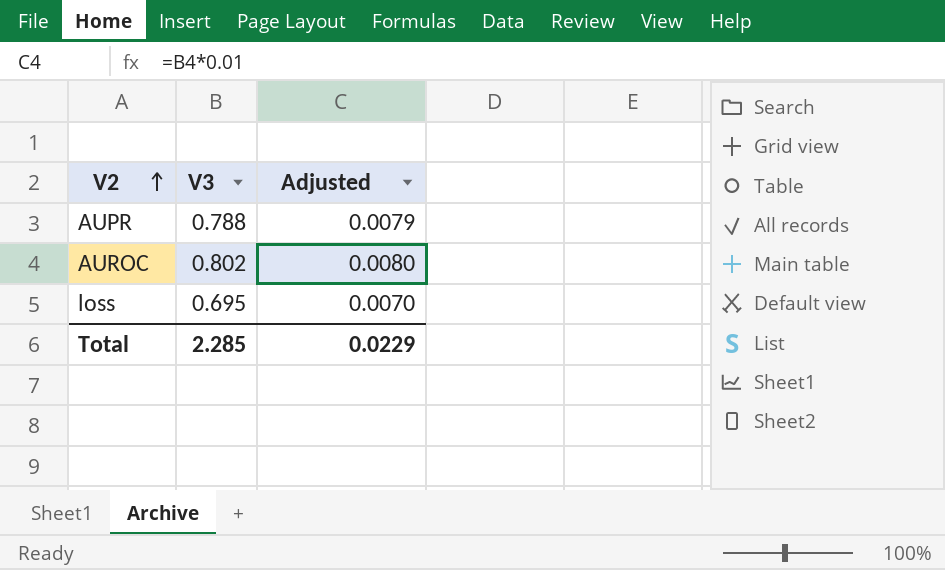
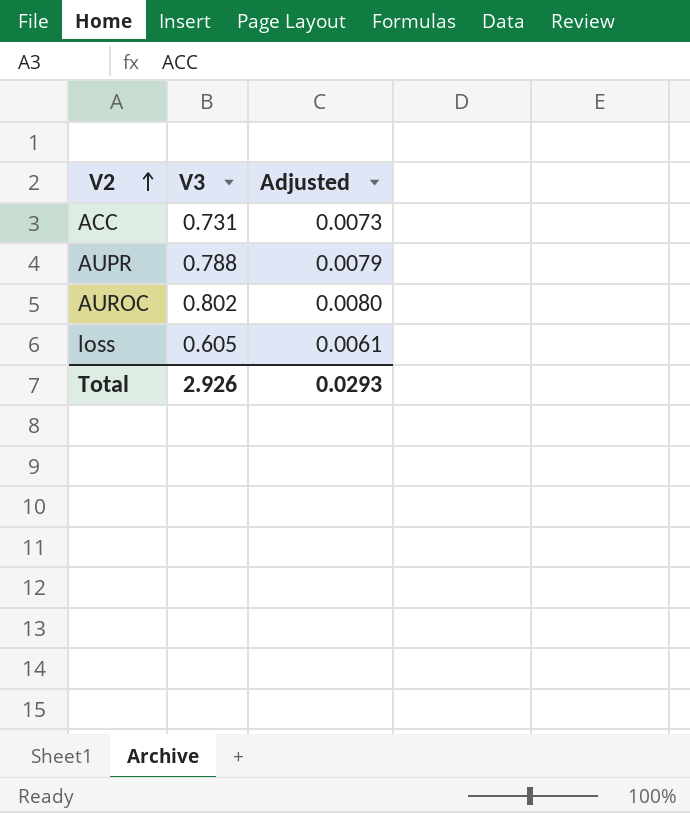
row ACC: none -> 0.731 | 0.0073
loss | V3: 0.695 -> 0.605
loss | Adjusted: 0.0070 -> 0.0061
Total | V3: 2.285 -> 2.926
Total | Adjusted: 0.0229 -> 0.0293

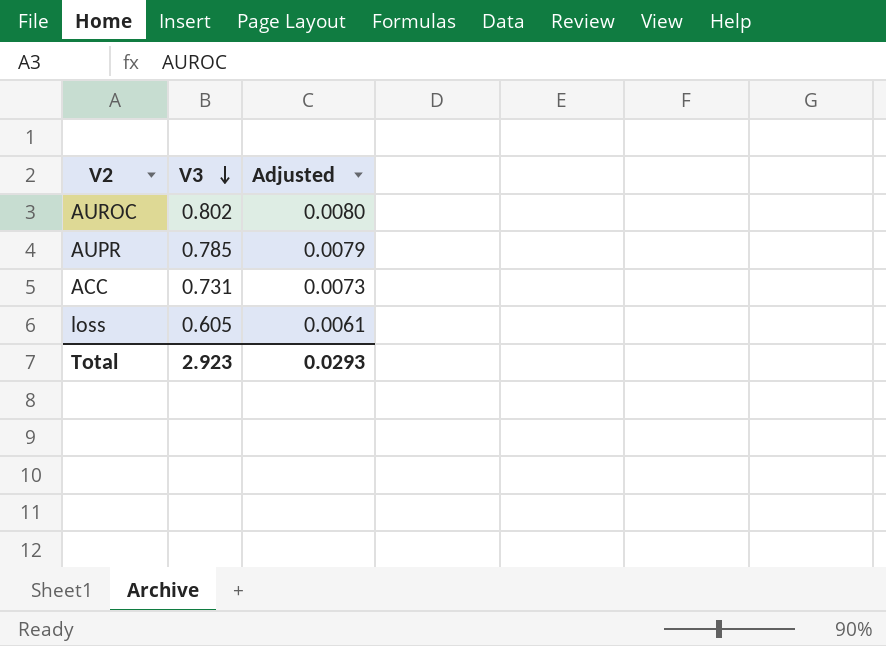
row order: V2 ascending -> V3 descending
AUPR | V3: 0.788 -> 0.785
Total | V3: 2.926 -> 2.923

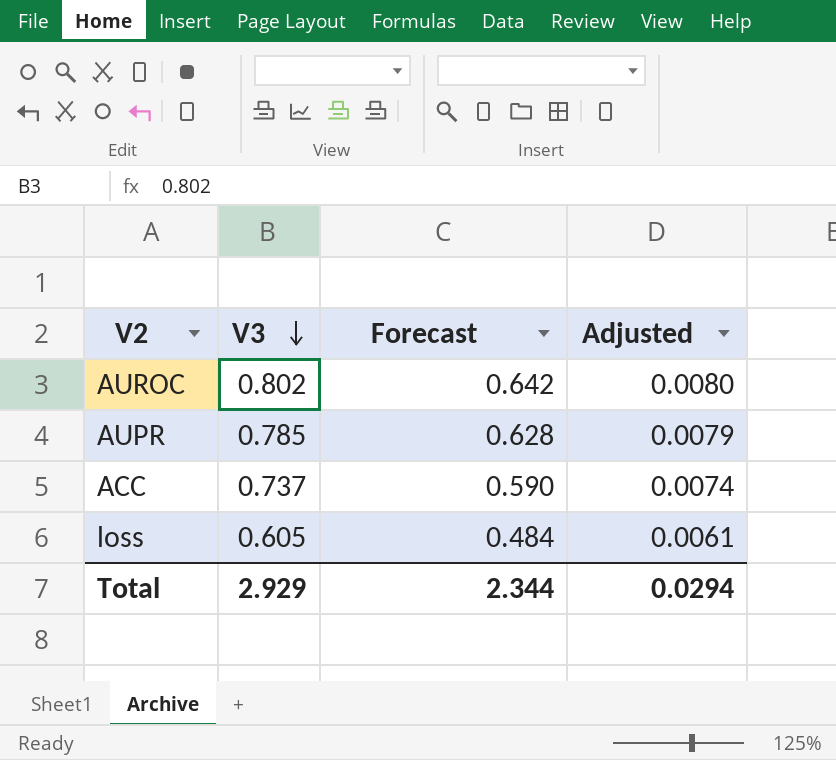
column Forecast | formula: none -> [V3] * 0.8
ACC | V3: 0.731 -> 0.737
ACC | Adjusted: 0.0073 -> 0.0074
Total | V3: 2.923 -> 2.929
Total | Adjusted: 0.0293 -> 0.0294

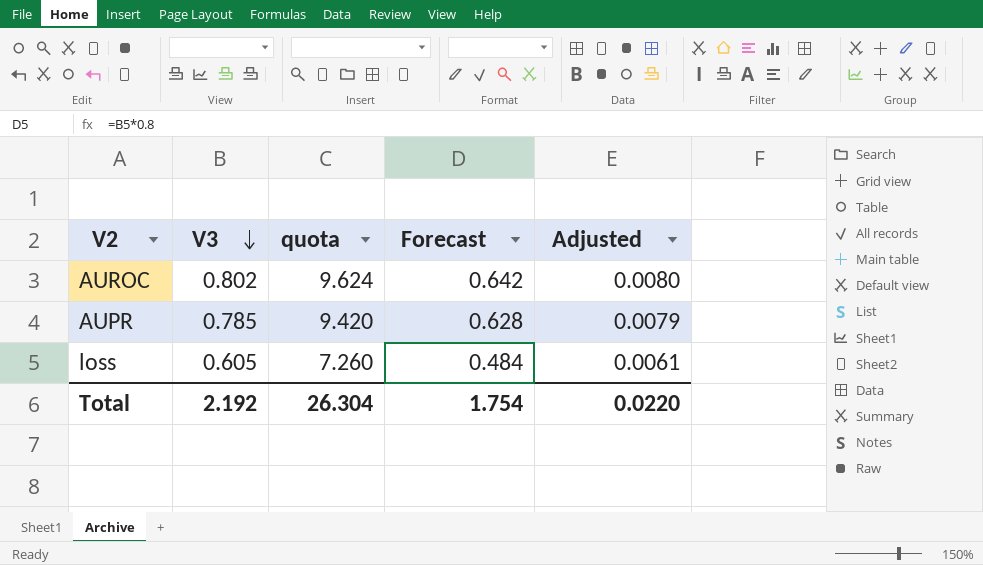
column quota | formula: none -> [V3] * 12
row ACC: 0.737 | 0.590 | 0.0074 -> none
Total | V3: 2.929 -> 2.192
Total | Forecast: 2.344 -> 1.754
Total | Adjusted: 0.0294 -> 0.0220

